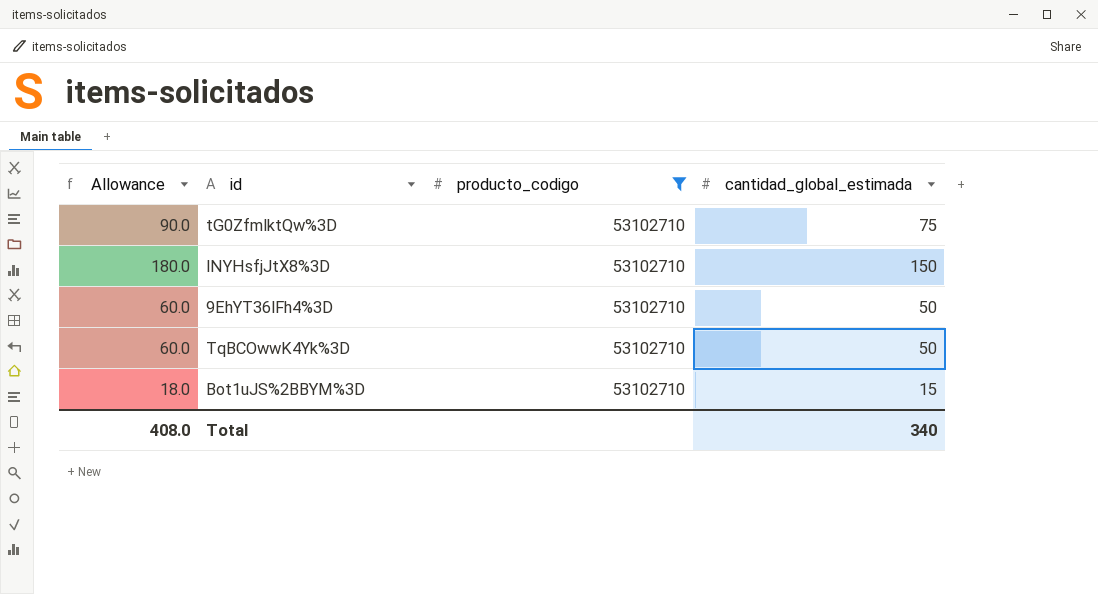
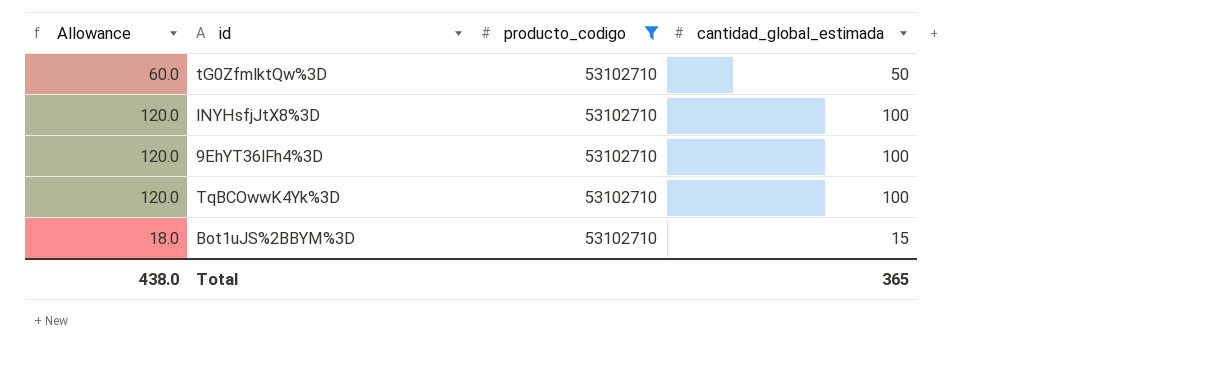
tG0ZfmlktQw%3D | Allowance: 90.0 -> 60.0
tG0ZfmlktQw%3D | cantidad_global_estimada: 75 -> 50
lNYHsfjJtX8%3D | Allowance: 180.0 -> 120.0
lNYHsfjJtX8%3D | cantidad_global_estimada: 150 -> 100
9EhYT36lFh4%3D | Allowance: 60.0 -> 120.0
9EhYT36lFh4%3D | cantidad_global_estimada: 50 -> 100
TqBCOwwK4Yk%3D | Allowance: 60.0 -> 120.0
TqBCOwwK4Yk%3D | cantidad_global_estimada: 50 -> 100
Total | Allowance: 408.0 -> 438.0
Total | cantidad_global_estimada: 340 -> 365

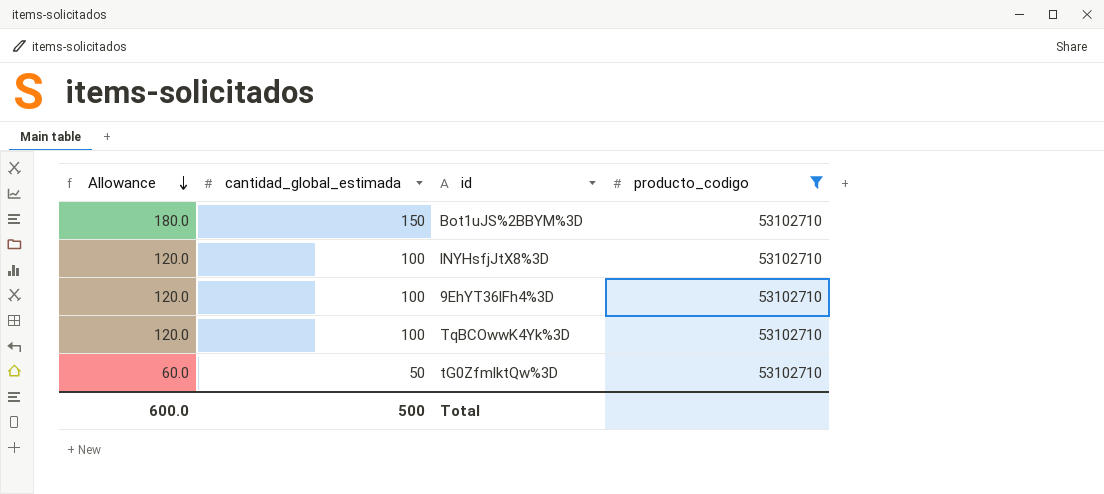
row order: none -> Allowance descending
column cantidad_global_estimada | position: 4 -> 2
Bot1uJS%2BBYM%3D | Allowance: 18.0 -> 180.0
Bot1uJS%2BBYM%3D | cantidad_global_estimada: 15 -> 150
Total | Allowance: 438.0 -> 600.0
Total | cantidad_global_estimada: 365 -> 500

